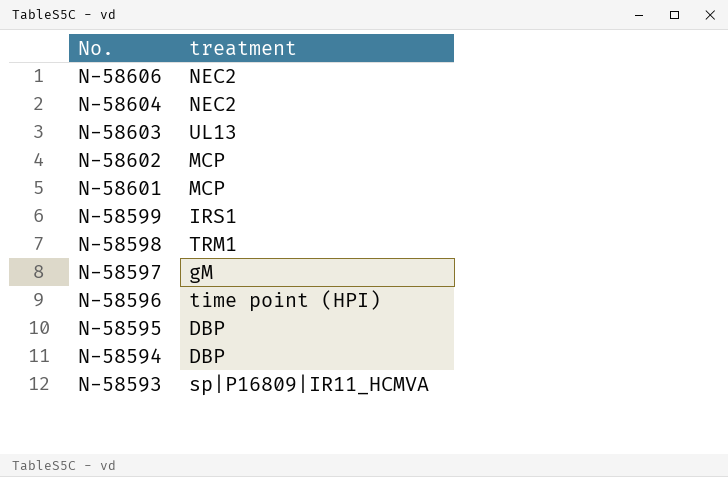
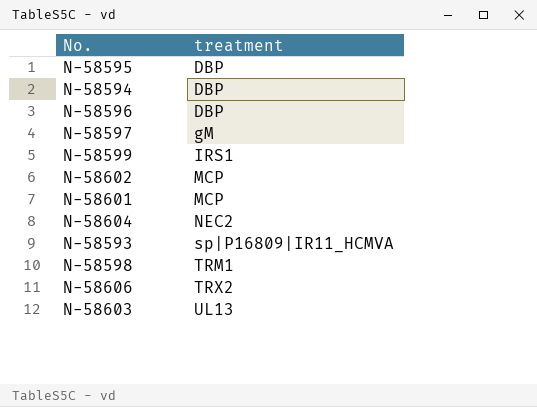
row order: No. descending -> treatment ascending
N-58596 | treatment: time point (HPI) -> DBP
N-58606 | treatment: NEC2 -> TRX2

